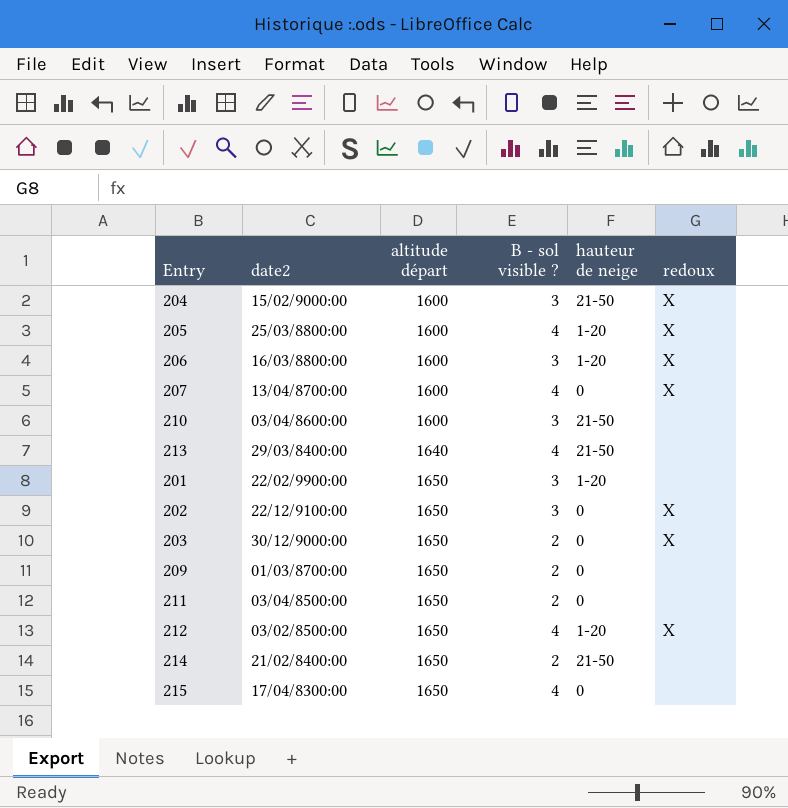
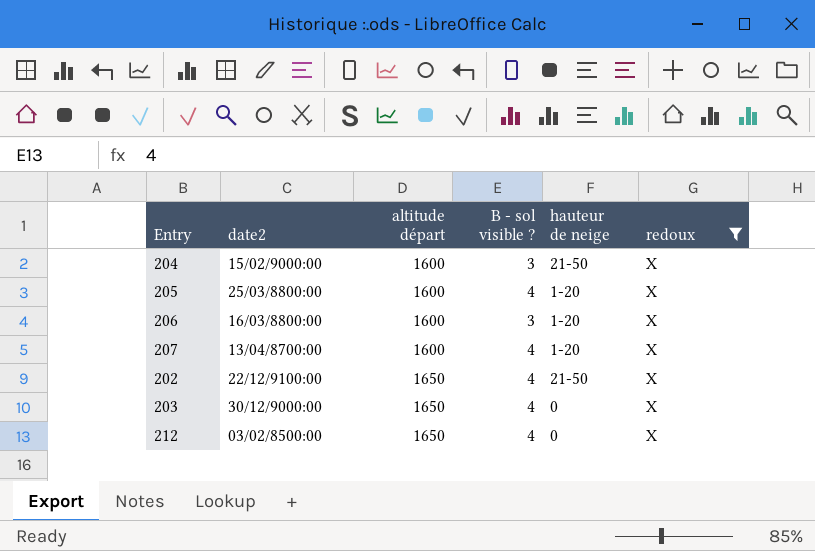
filter: none -> redoux = X
207 | hauteur de neige: 0 -> 1-20
202 | B - sol visible ?: 3 -> 4
202 | hauteur de neige: 0 -> 21-50
203 | B - sol visible ?: 2 -> 4
212 | hauteur de neige: 1-20 -> 0

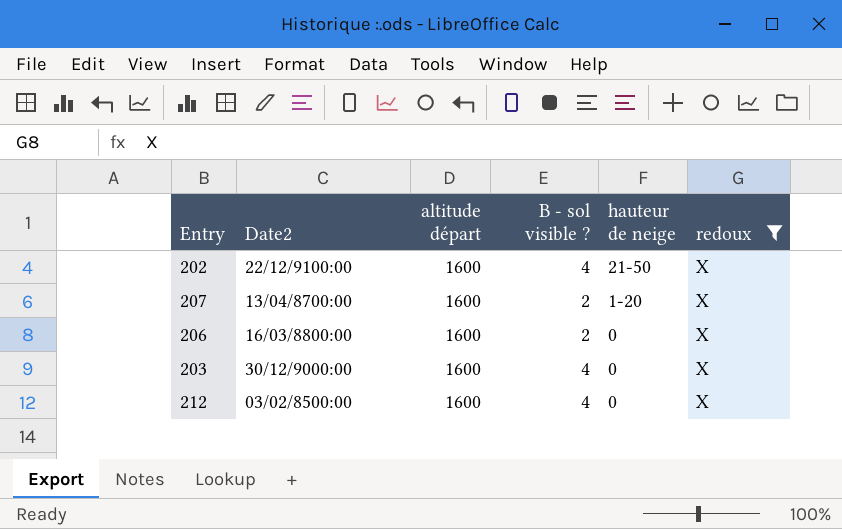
row order: altitude départ ascending -> hauteur de neige descending
column name: date2 -> Date2
row 204: 15/02/9000:00 | 1600 | 3 | 21-50 | X -> none
row 205: 25/03/8800:00 | 1600 | 4 | 1-20 | X -> none
202 | altitude départ: 1650 -> 1600
207 | B - sol visible ?: 4 -> 2
206 | B - sol visible ?: 3 -> 2
206 | hauteur de neige: 1-20 -> 0
203 | altitude départ: 1650 -> 1600
212 | altitude départ: 1650 -> 1600

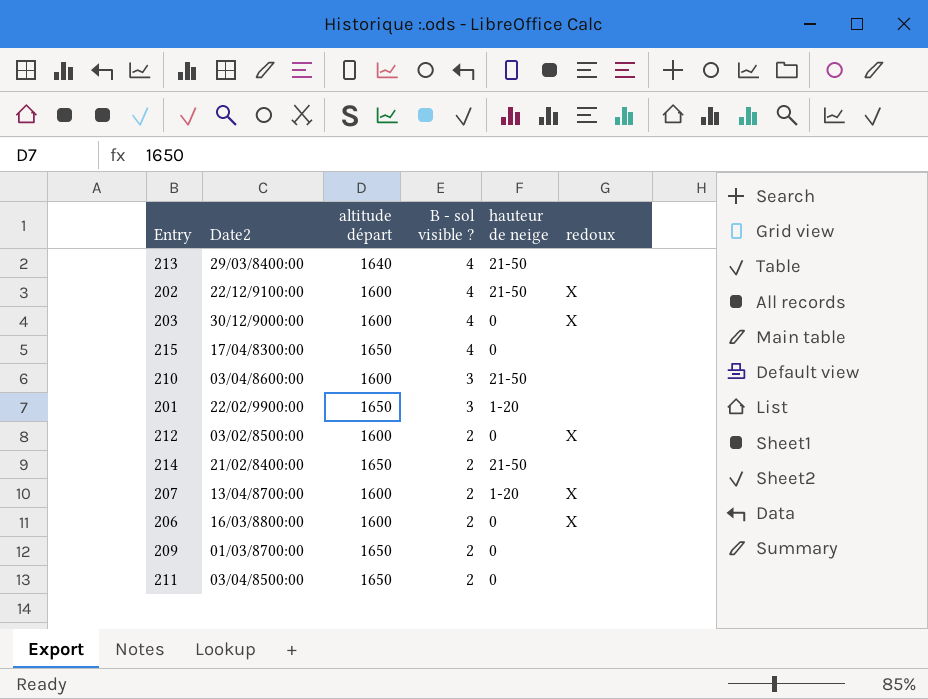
filter: redoux = X -> none
row order: hauteur de neige descending -> B - sol visible ? descending
212 | B - sol visible ?: 4 -> 2

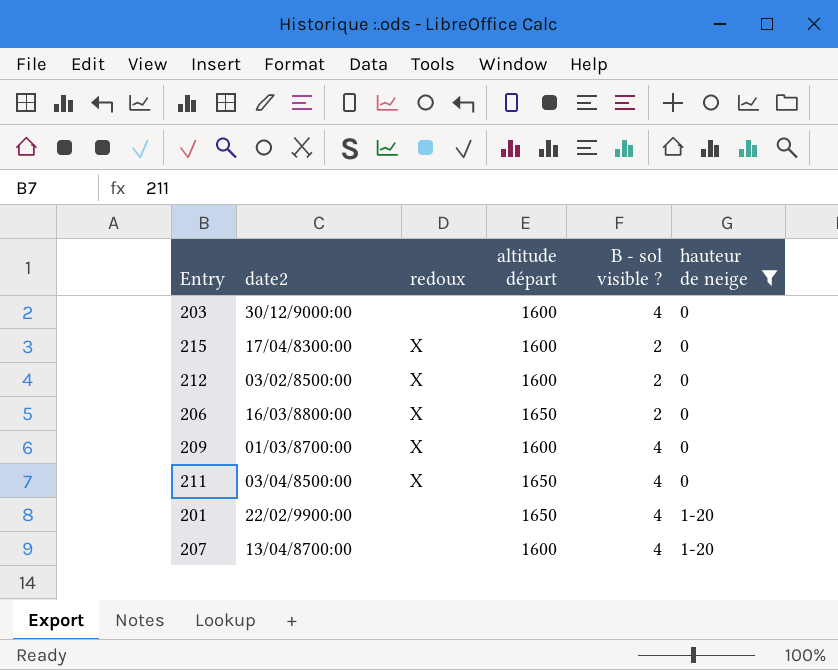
filter: none -> hauteur de neige != 21-50
row order: B - sol visible ? descending -> hauteur de neige ascending
column name: Date2 -> date2
column redoux | position: 6 -> 3
203 | redoux: X -> none
215 | redoux: none -> X
215 | altitude départ: 1650 -> 1600
215 | B - sol visible ?: 4 -> 2
206 | altitude départ: 1600 -> 1650
209 | redoux: none -> X
209 | altitude départ: 1650 -> 1600
209 | B - sol visible ?: 2 -> 4
211 | redoux: none -> X
211 | B - sol visible ?: 2 -> 4
201 | B - sol visible ?: 3 -> 4
207 | redoux: X -> none
207 | B - sol visible ?: 2 -> 4

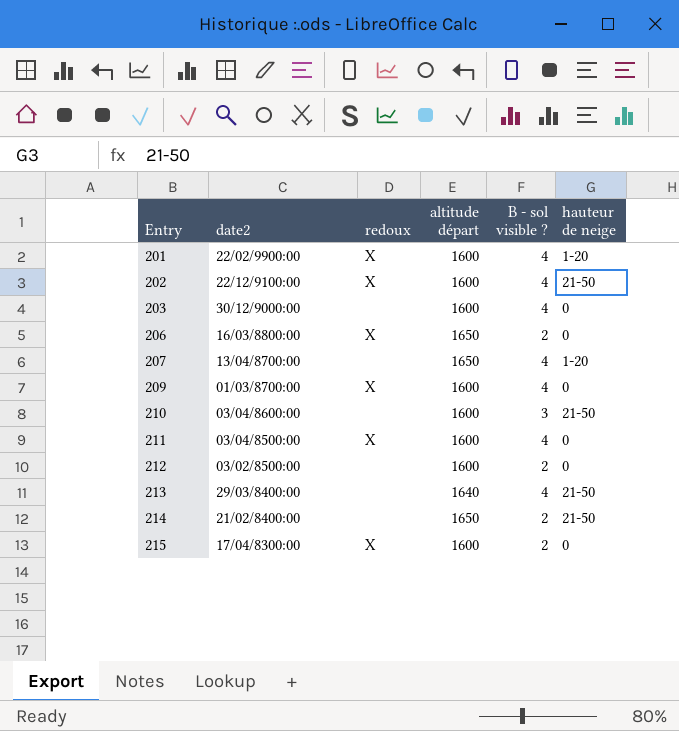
filter: hauteur de neige != 21-50 -> none
row order: hauteur de neige ascending -> Entry ascending
201 | redoux: none -> X
201 | altitude départ: 1650 -> 1600
207 | altitude départ: 1600 -> 1650
211 | altitude départ: 1650 -> 1600
212 | redoux: X -> none

